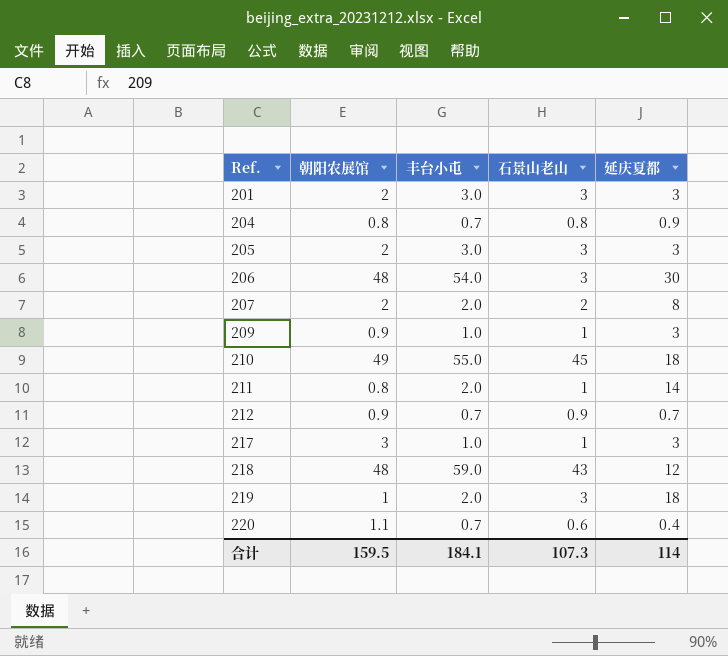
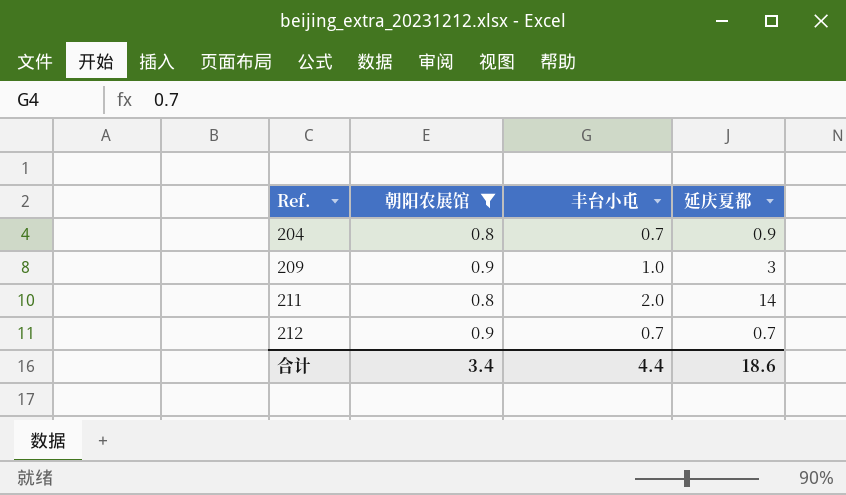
filter: none -> 朝阳农展馆 <= 0.9
column 石景山老山 | position: 4 -> none
合计 | 朝阳农展馆: 159.5 -> 3.4
合计 | 丰台小屯: 184.1 -> 4.4
合计 | 延庆夏都: 114 -> 18.6

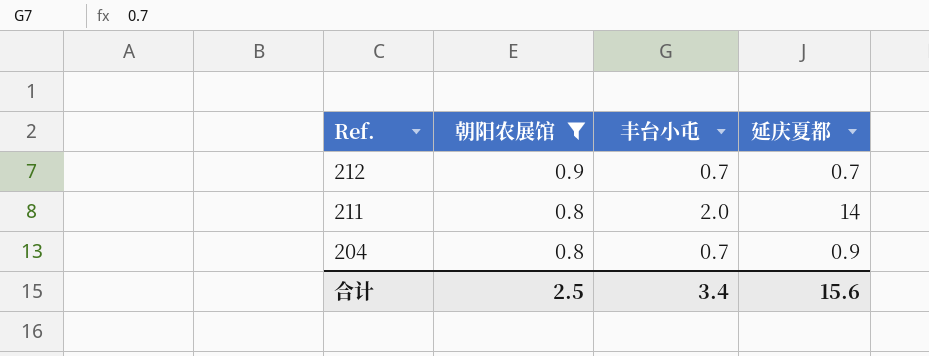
row order: Ref. ascending -> Ref. descending
row 209: 0.9 | 1.0 | 3 -> none
合计 | 朝阳农展馆: 3.4 -> 2.5
合计 | 丰台小屯: 4.4 -> 3.4
合计 | 延庆夏都: 18.6 -> 15.6

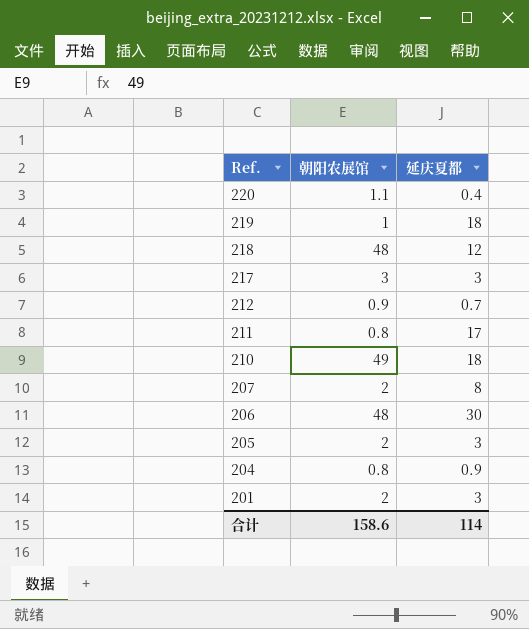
filter: 朝阳农展馆 <= 0.9 -> none
column 丰台小屯 | position: 3 -> none
211 | 延庆夏都: 14 -> 17
合计 | 朝阳农展馆: 2.5 -> 158.6
合计 | 延庆夏都: 15.6 -> 114

